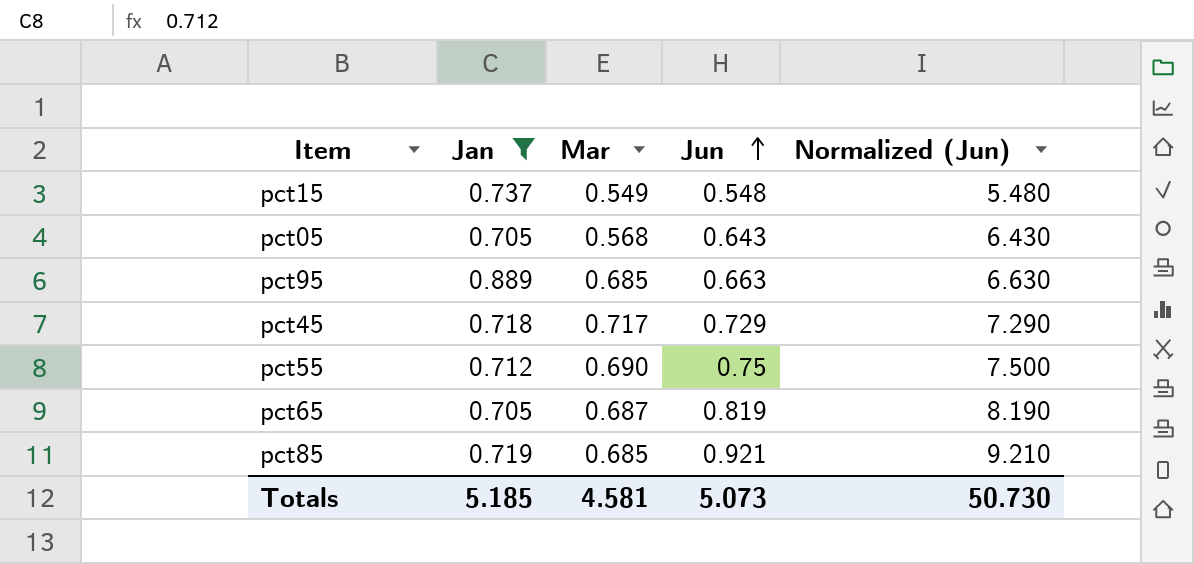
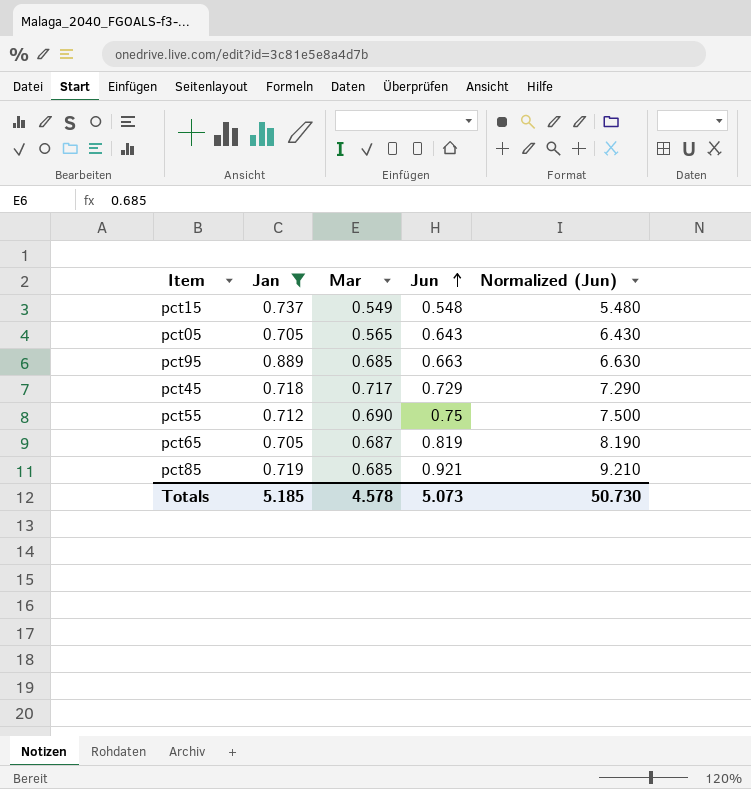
pct05 | Mar: 0.568 -> 0.565
Totals | Mar: 4.581 -> 4.578

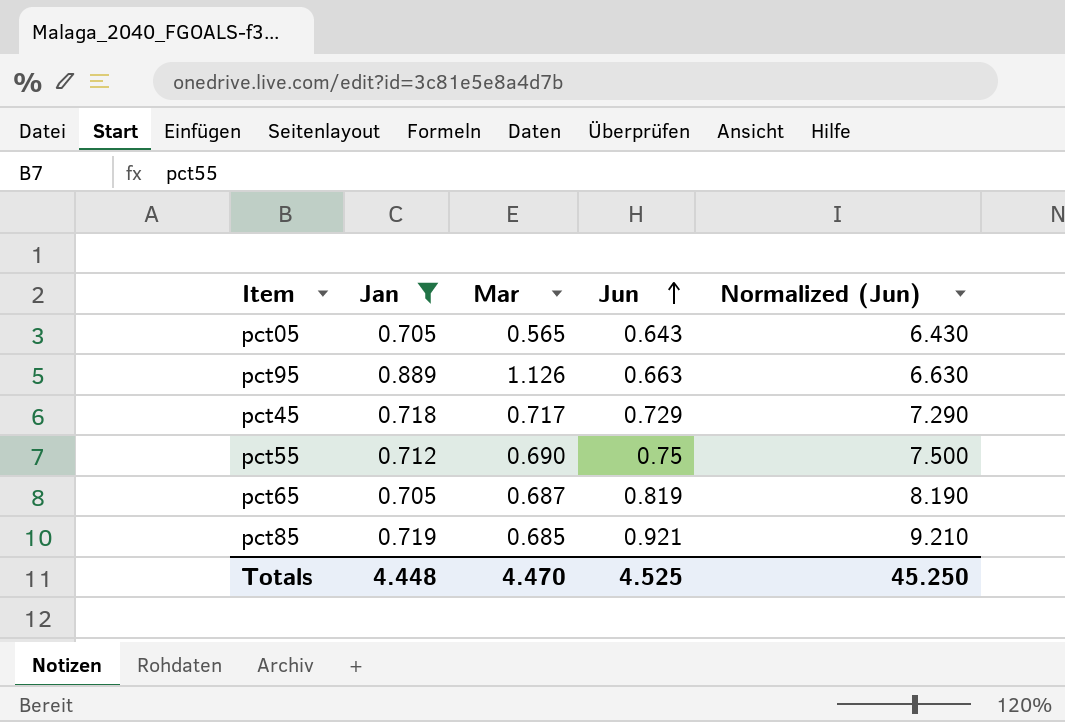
row pct15: 0.737 | 0.549 | 0.548 | 5.480 -> none
pct95 | Mar: 0.685 -> 1.126
Totals | Jan: 5.185 -> 4.448
Totals | Mar: 4.578 -> 4.470
Totals | Jun: 5.073 -> 4.525
Totals | Normalized (Jun): 50.730 -> 45.250

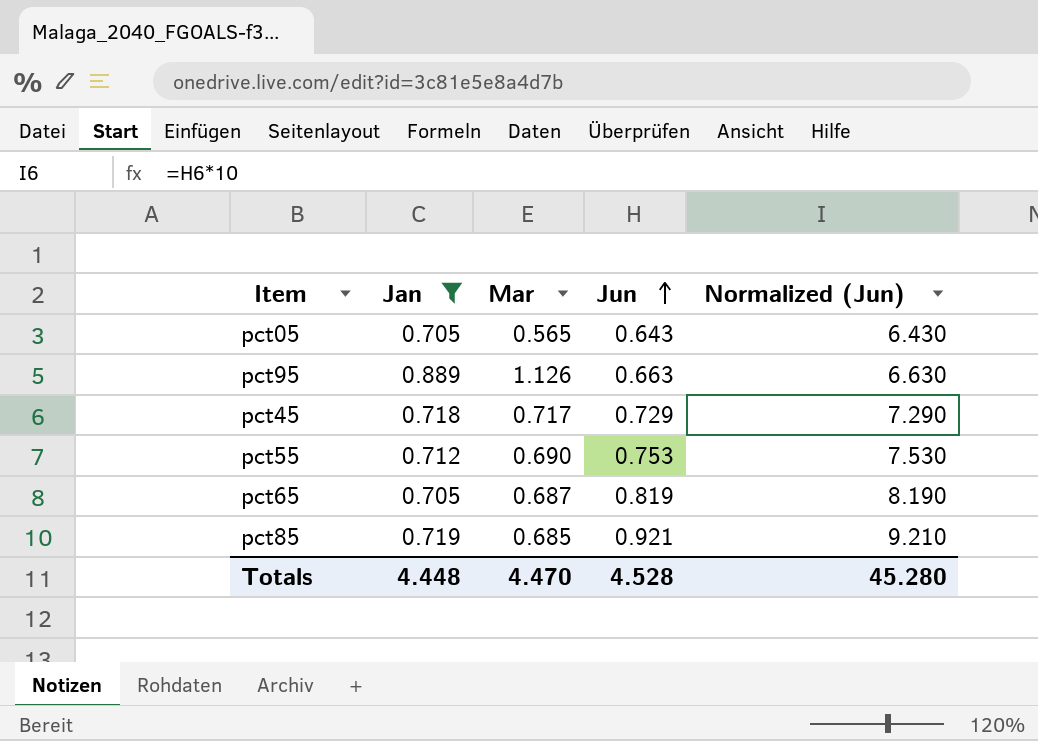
pct55 | Jun: 0.75 -> 0.753
pct55 | Normalized (Jun): 7.500 -> 7.530
Totals | Jun: 4.525 -> 4.528
Totals | Normalized (Jun): 45.250 -> 45.280

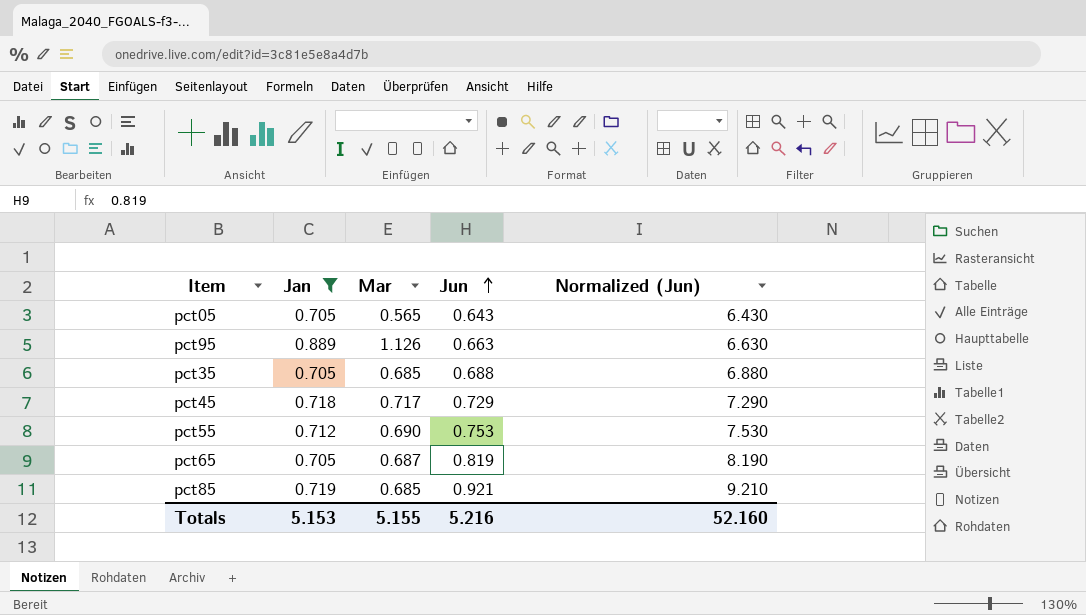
row pct35: none -> 0.705 | 0.685 | 0.688 | 6.880
Totals | Jan: 4.448 -> 5.153
Totals | Mar: 4.470 -> 5.155
Totals | Jun: 4.528 -> 5.216
Totals | Normalized (Jun): 45.280 -> 52.160

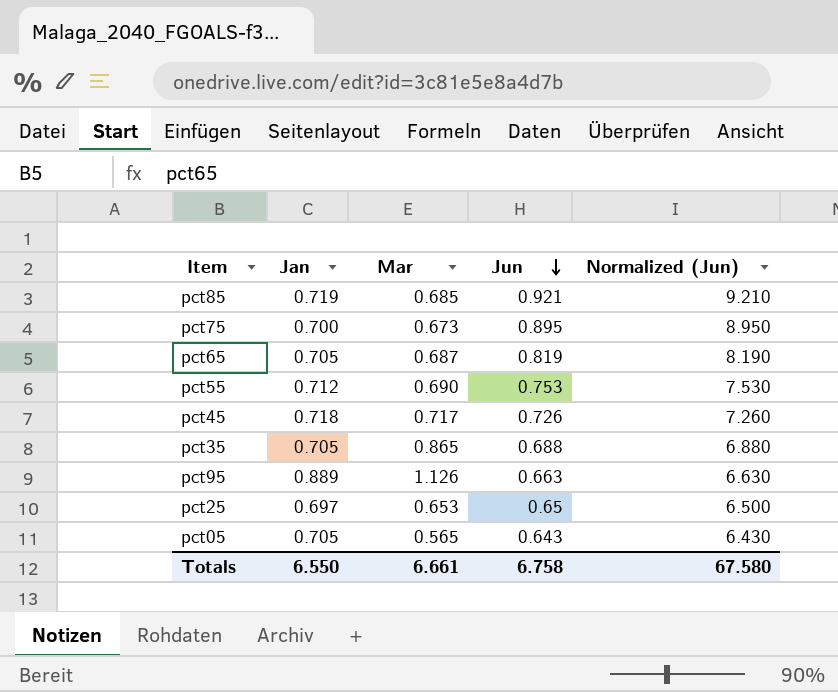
filter: Jan >= 0.705 -> none
row order: Jun ascending -> Jun descending
pct45 | Jun: 0.729 -> 0.726
pct45 | Normalized (Jun): 7.290 -> 7.260
pct35 | Mar: 0.685 -> 0.865
Totals | Jan: 5.153 -> 6.550
Totals | Mar: 5.155 -> 6.661
Totals | Jun: 5.216 -> 6.758
Totals | Normalized (Jun): 52.160 -> 67.580

